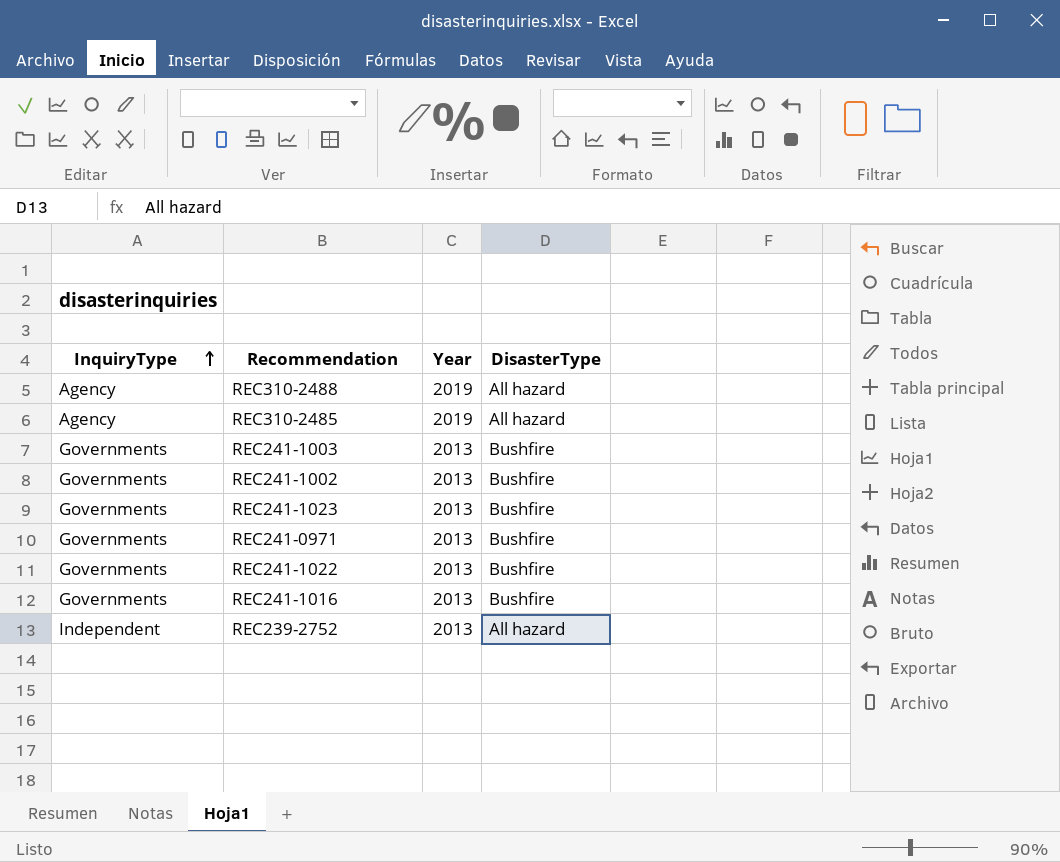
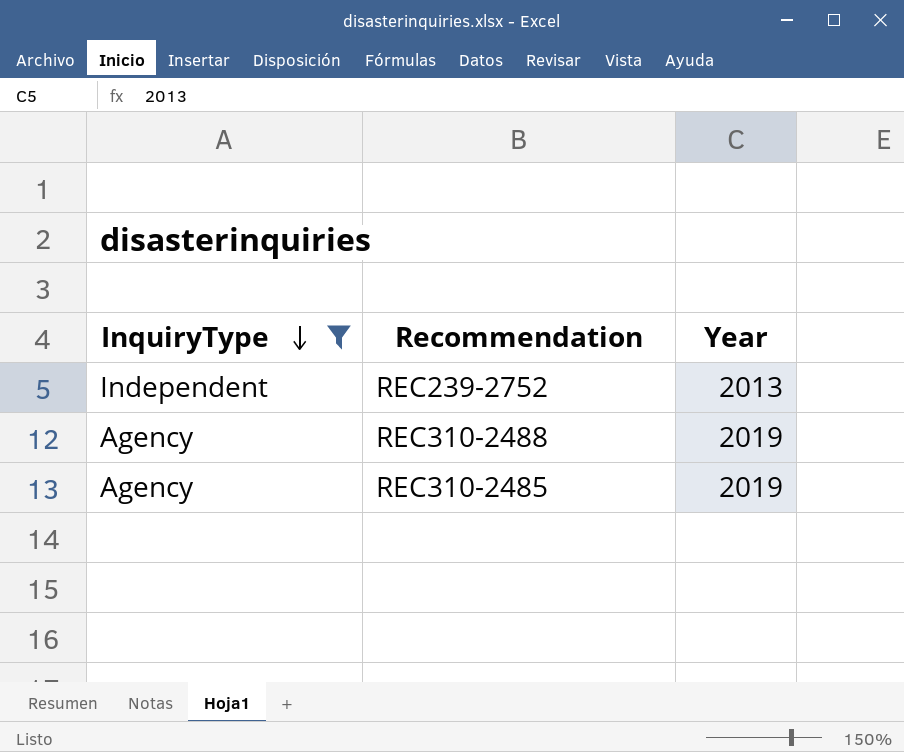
filter: none -> InquiryType != Governments
row order: InquiryType ascending -> InquiryType descending
column DisasterType | position: 4 -> none

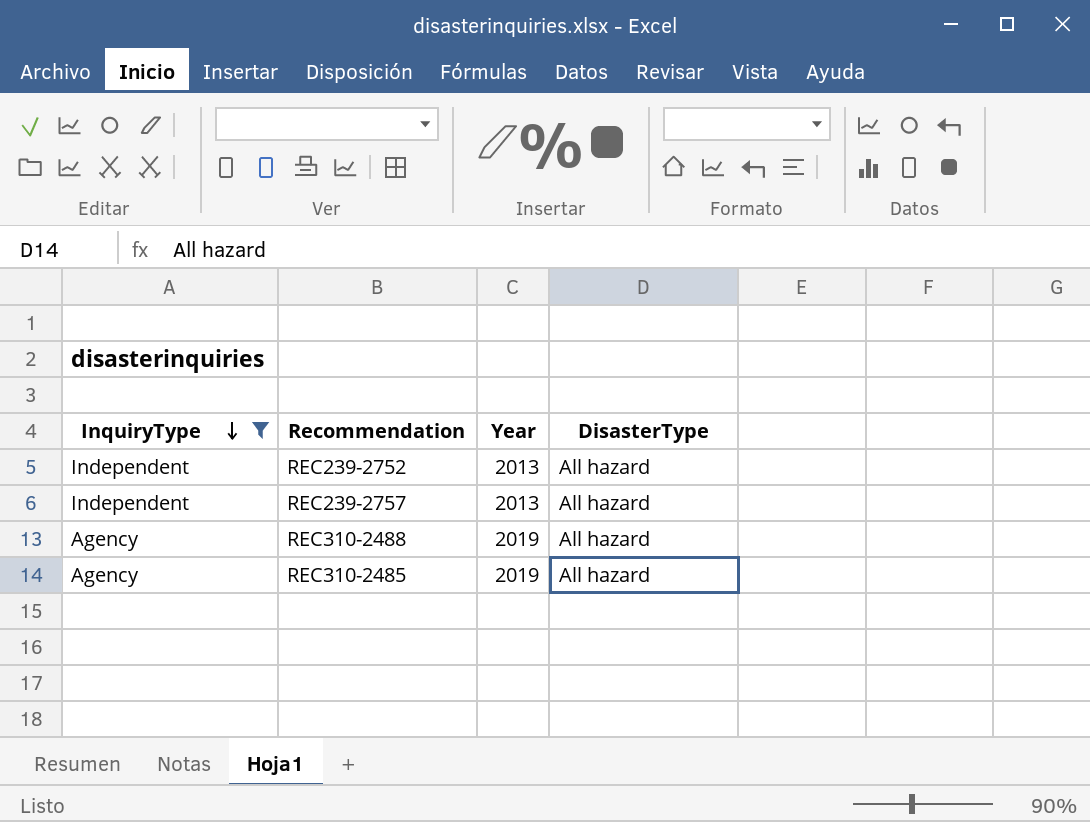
column DisasterType | position: none -> 4
row REC239-2757: none -> Independent | 2013 | All hazard

